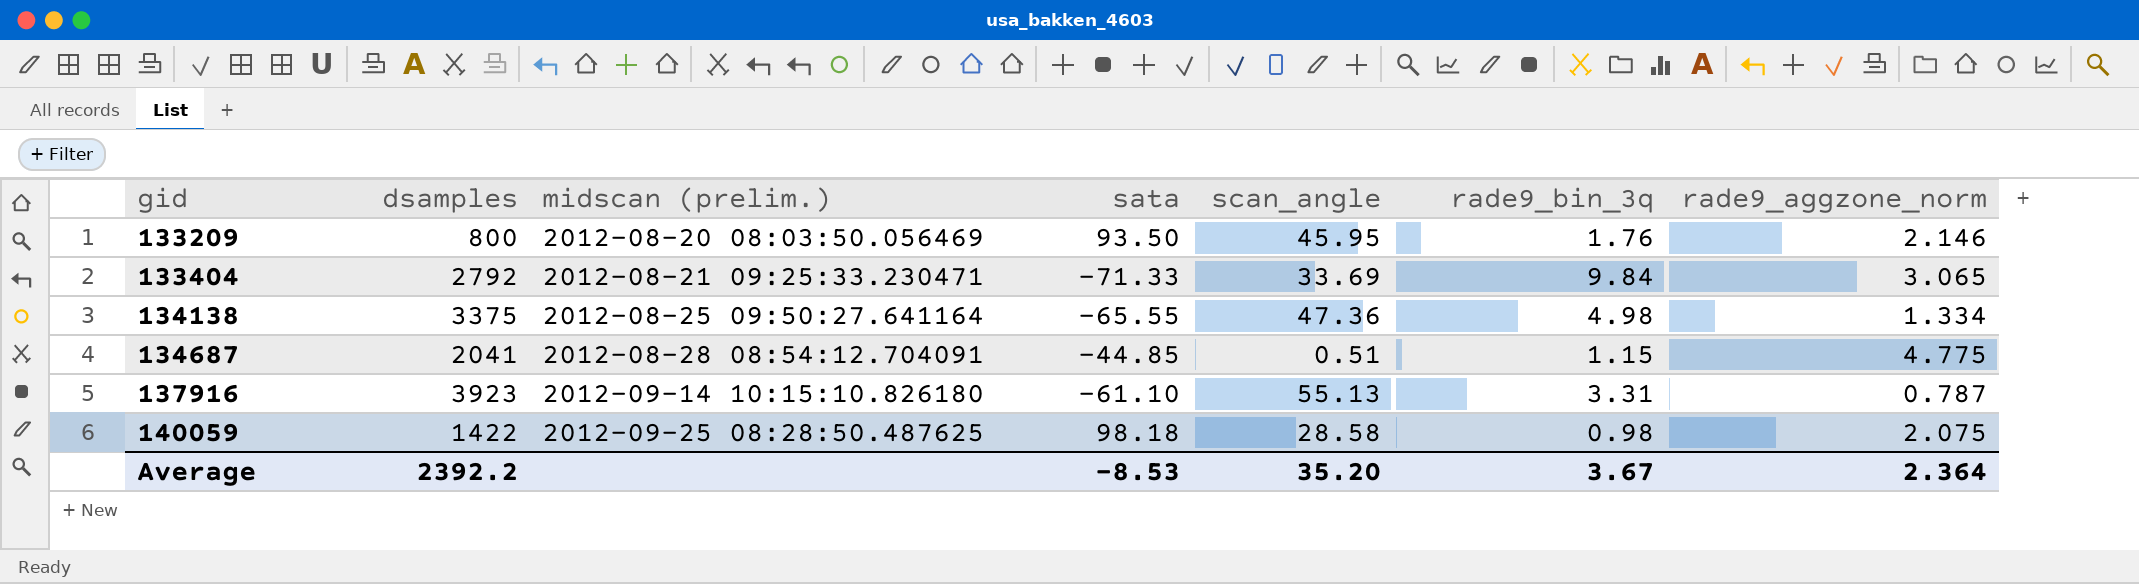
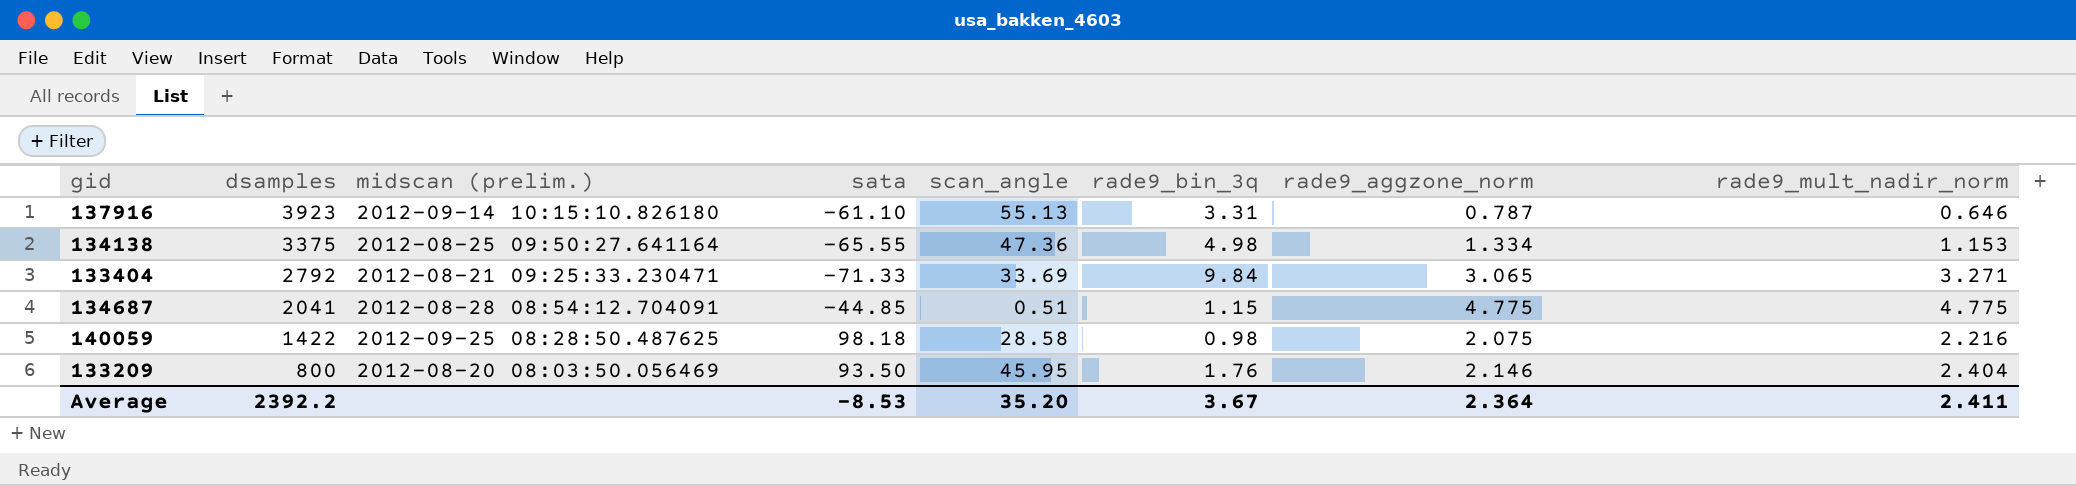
row order: gid ascending -> dsamples descending
column rade9_mult_nadir_norm | position: none -> 8

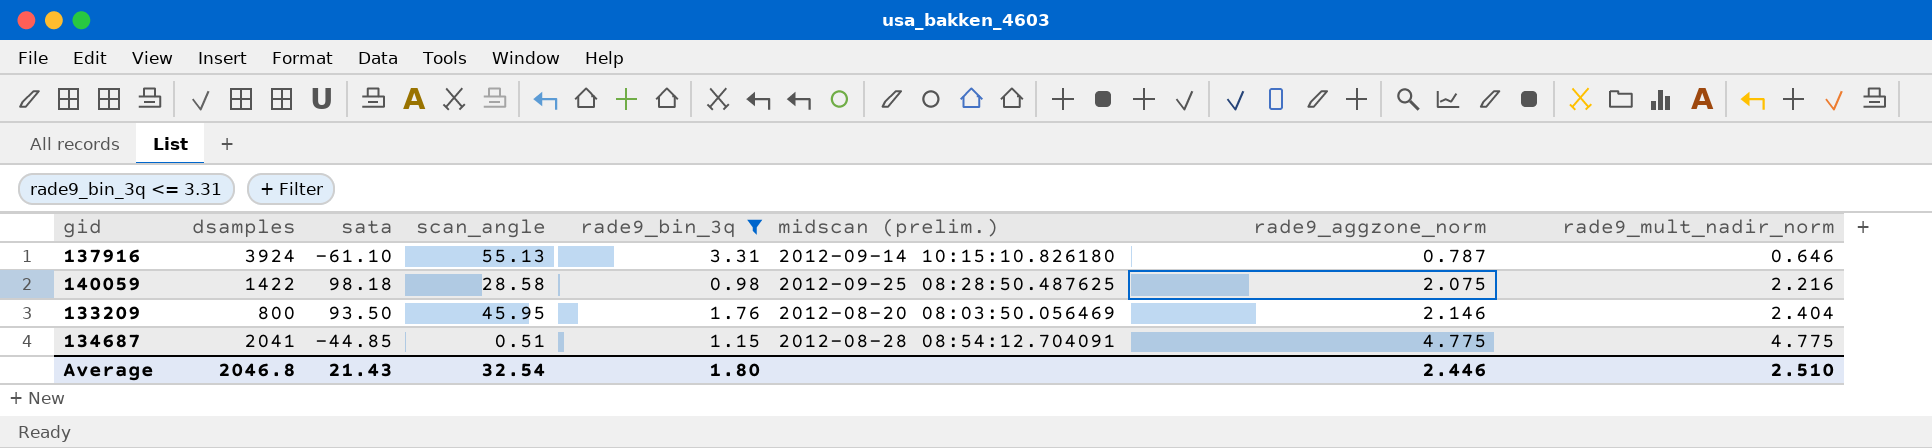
filter: none -> rade9_bin_3q <= 3.31
row order: dsamples descending -> rade9_aggzone_norm ascending
column midscan (prelim.) | position: 3 -> 6
137916 | dsamples: 3923 -> 3924
Average | dsamples: 2392.2 -> 2046.8
Average | sata: -8.53 -> 21.43
Average | scan_angle: 35.20 -> 32.54
Average | rade9_bin_3q: 3.67 -> 1.80
Average | rade9_aggzone_norm: 2.364 -> 2.446
Average | rade9_mult_nadir_norm: 2.411 -> 2.510

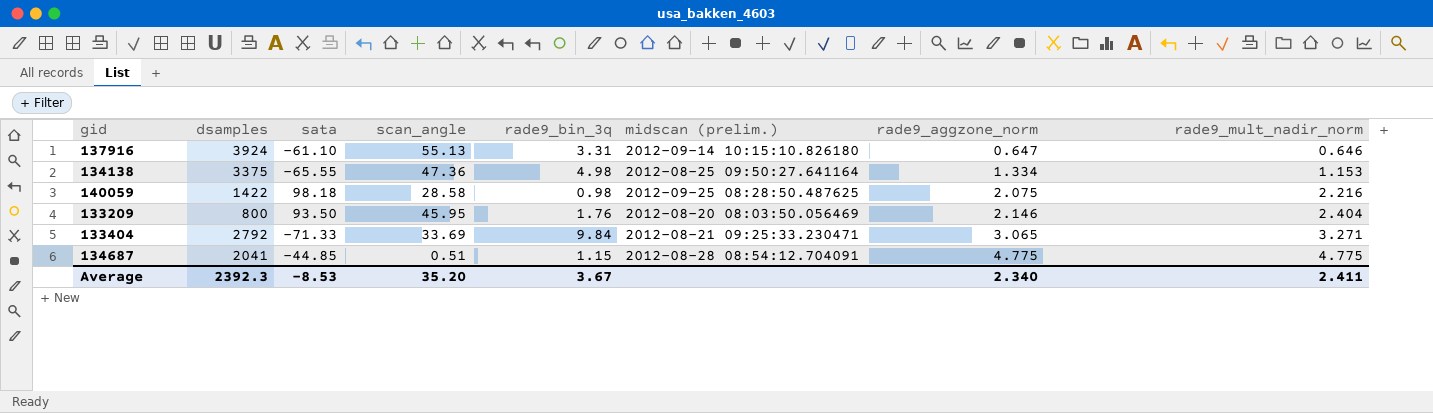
filter: rade9_bin_3q <= 3.31 -> none
137916 | rade9_aggzone_norm: 0.787 -> 0.647
Average | dsamples: 2046.8 -> 2392.3
Average | sata: 21.43 -> -8.53
Average | scan_angle: 32.54 -> 35.20
Average | rade9_bin_3q: 1.80 -> 3.67
Average | rade9_aggzone_norm: 2.446 -> 2.340
Average | rade9_mult_nadir_norm: 2.510 -> 2.411

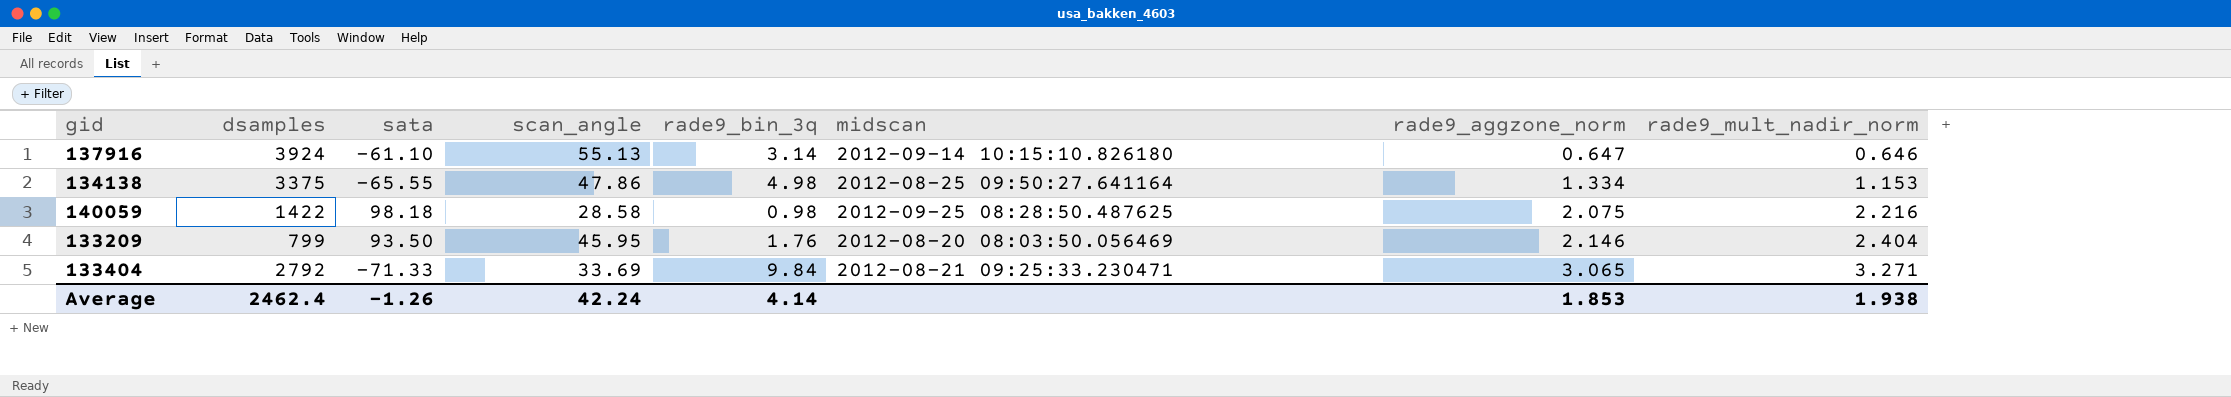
column name: midscan (prelim.) -> midscan
row 134687: 2041 | -44.85 | 0.51 | 1.15 | 2012-08-28 08:54:12.704091 | 4.775 | 4.775 -> none
137916 | rade9_bin_3q: 3.31 -> 3.14
134138 | scan_angle: 47.36 -> 47.86
133209 | dsamples: 800 -> 799
Average | dsamples: 2392.3 -> 2462.4
Average | sata: -8.53 -> -1.26
Average | scan_angle: 35.20 -> 42.24
Average | rade9_bin_3q: 3.67 -> 4.14
Average | rade9_aggzone_norm: 2.340 -> 1.853
Average | rade9_mult_nadir_norm: 2.411 -> 1.938

